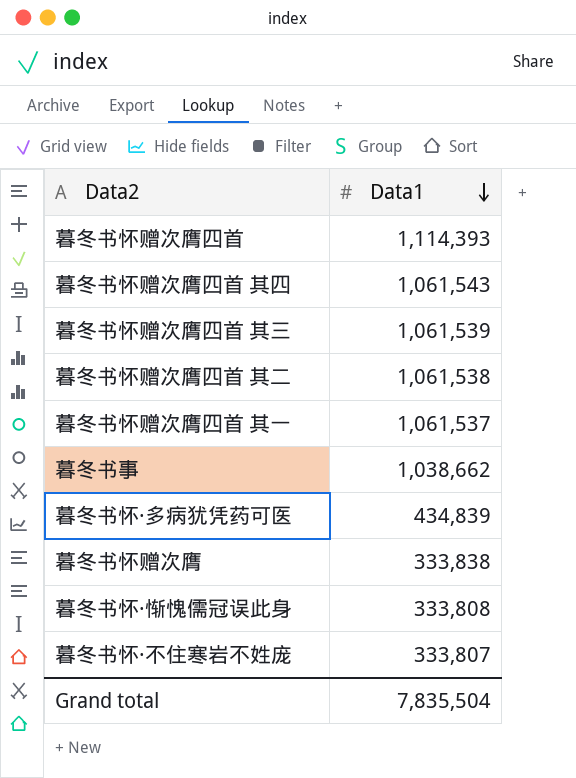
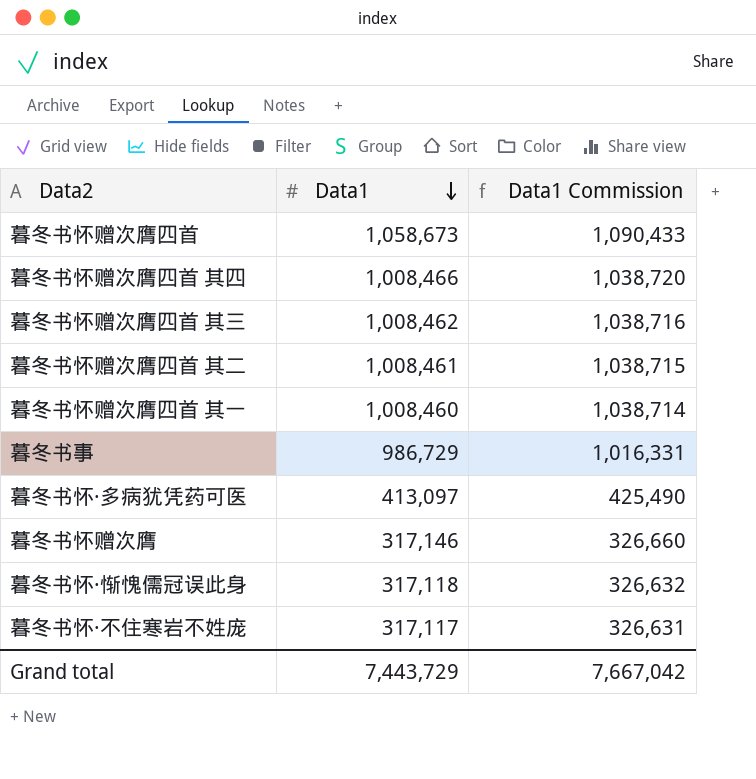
column Data1 Commission | formula: none -> [Data1] * 1.03
暮冬书怀赠次膺四首 | Data1: 1,114,393 -> 1,058,673
暮冬书怀赠次膺四首 其四 | Data1: 1,061,543 -> 1,008,466
暮冬书怀赠次膺四首 其三 | Data1: 1,061,539 -> 1,008,462
暮冬书怀赠次膺四首 其二 | Data1: 1,061,538 -> 1,008,461
暮冬书怀赠次膺四首 其一 | Data1: 1,061,537 -> 1,008,460
暮冬书事 | Data1: 1,038,662 -> 986,729
暮冬书怀·多病犹凭药可医 | Data1: 434,839 -> 413,097
暮冬书怀赠次膺 | Data1: 333,838 -> 317,146
暮冬书怀·惭愧儒冠误此身 | Data1: 333,808 -> 317,118
暮冬书怀·不住寒岩不姓庞 | Data1: 333,807 -> 317,117
Grand total | Data1: 7,835,504 -> 7,443,729

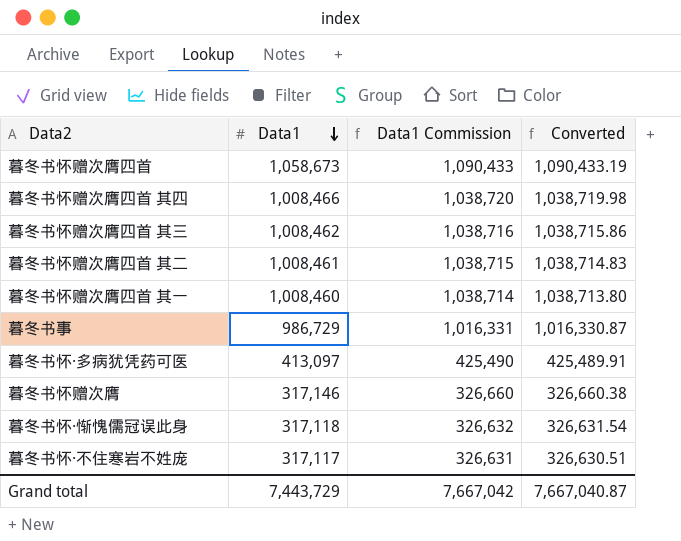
column Converted | formula: none -> [Data1] * 1.03

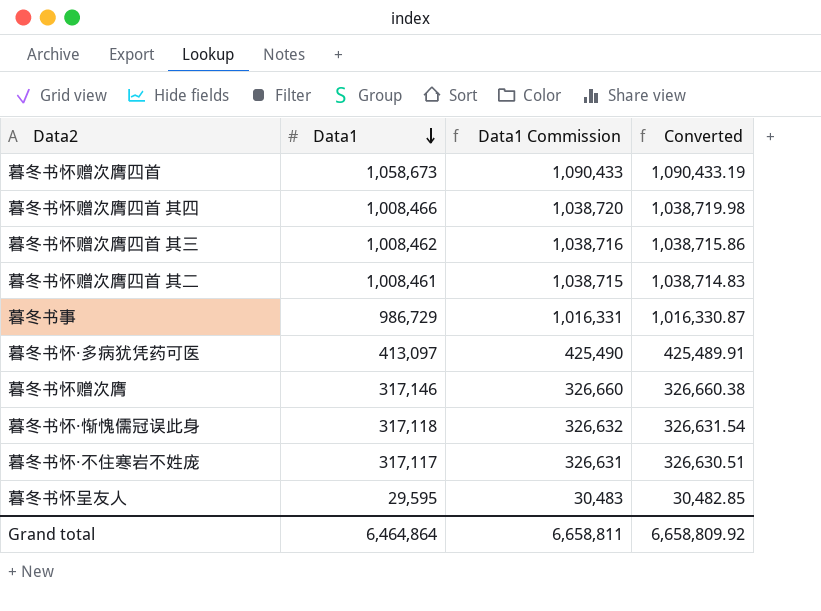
row 暮冬书怀赠次膺四首 其一: 1,008,460 | 1,038,714 | 1,038,713.80 -> none
row 暮冬书怀呈友人: none -> 29,595 | 30,483 | 30,482.85
Grand total | Data1: 7,443,729 -> 6,464,864
Grand total | Data1 Commission: 7,667,042 -> 6,658,811
Grand total | Converted: 7,667,040.87 -> 6,658,809.92

